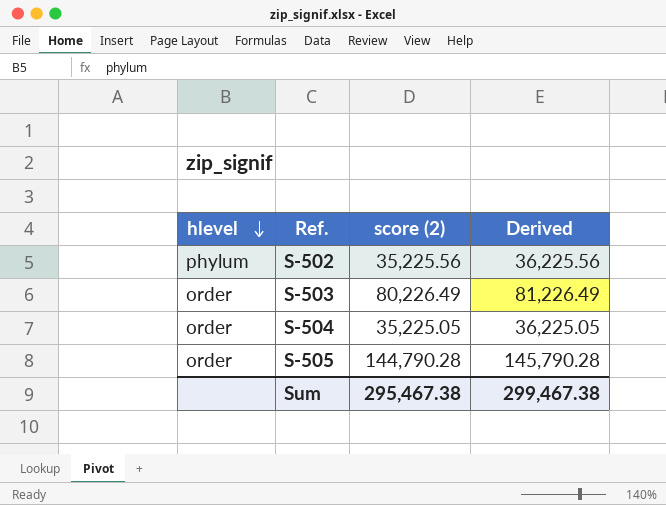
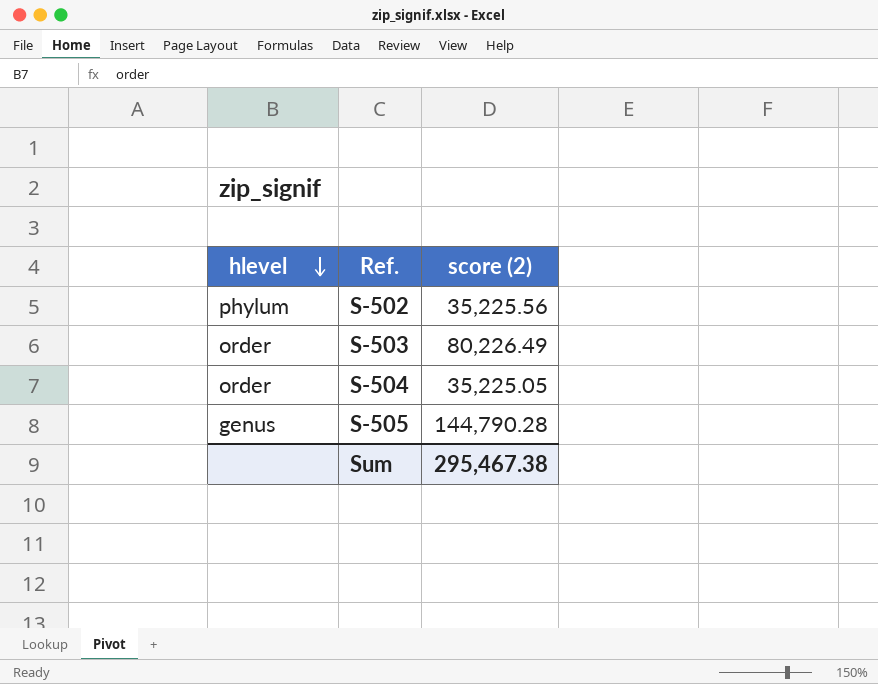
column Derived | formula: [score (2)] + 1000 -> none
S-505 | hlevel: order -> genus

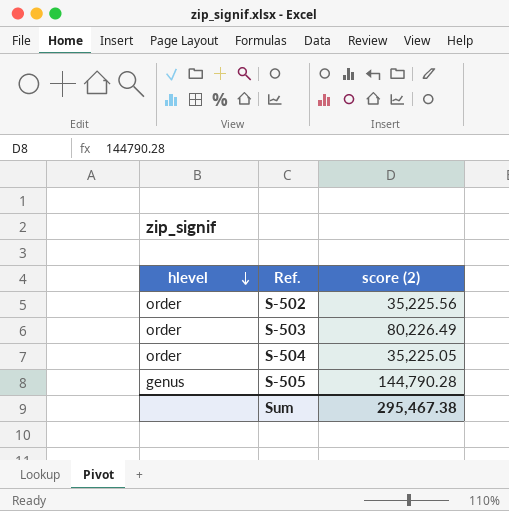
S-502 | hlevel: phylum -> order

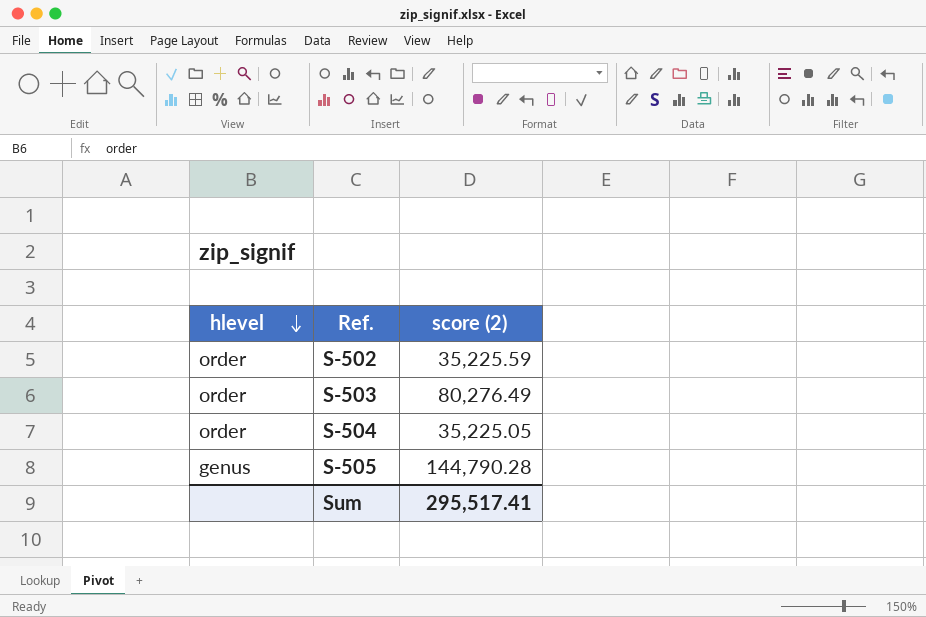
S-502 | score (2): 35,225.56 -> 35,225.59
S-503 | score (2): 80,226.49 -> 80,276.49
Sum | score (2): 295,467.38 -> 295,517.41

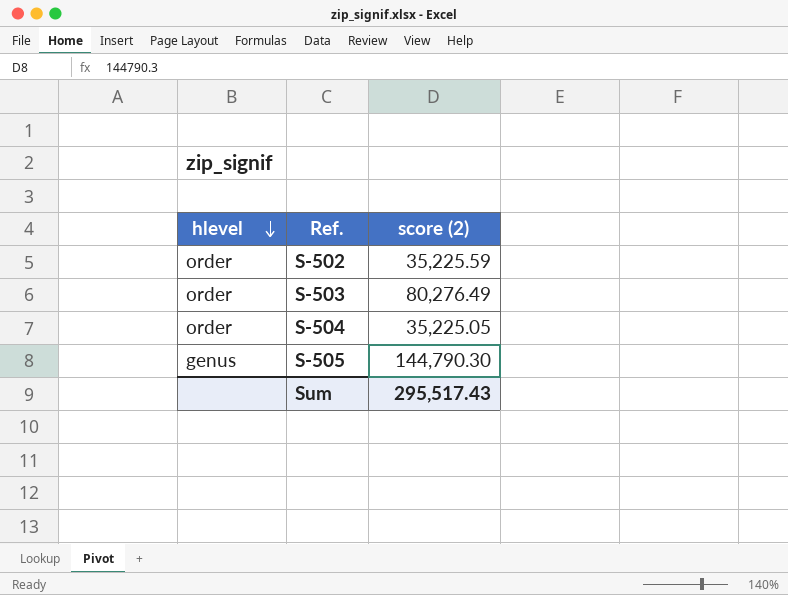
S-505 | score (2): 144,790.28 -> 144,790.30
Sum | score (2): 295,517.41 -> 295,517.43

